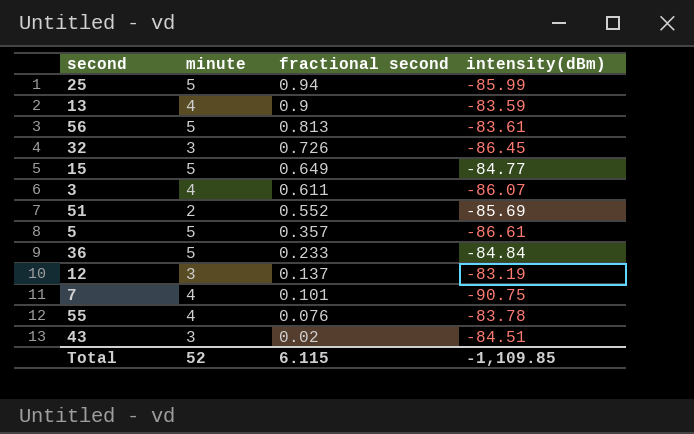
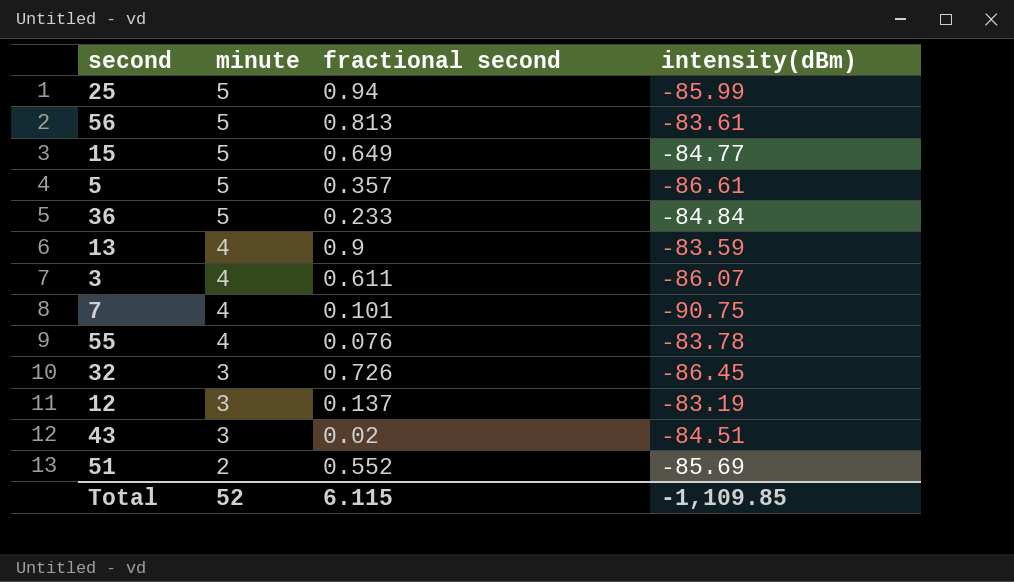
row order: fractional second descending -> minute descending

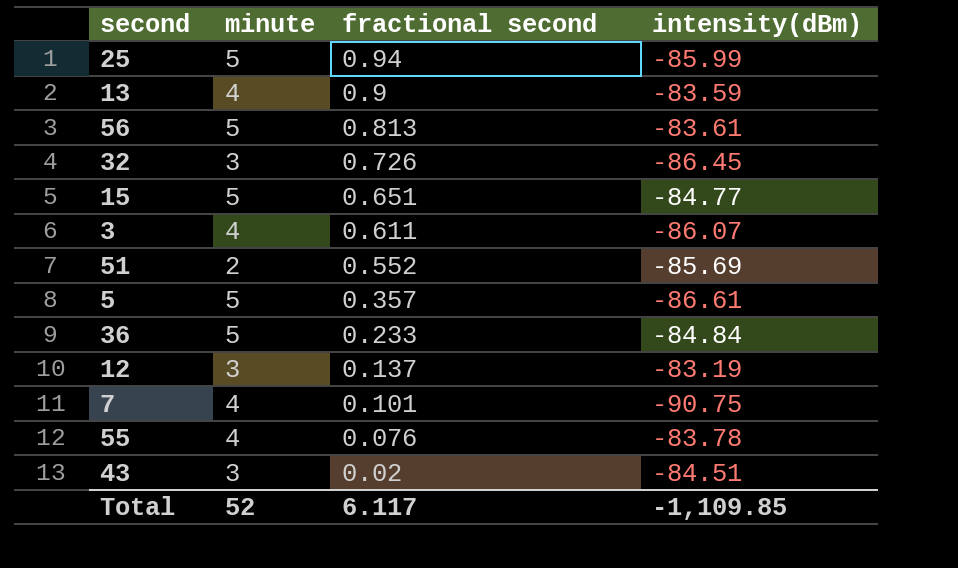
row order: minute descending -> fractional second descending
15 | fractional second: 0.649 -> 0.651
Total | fractional second: 6.115 -> 6.117

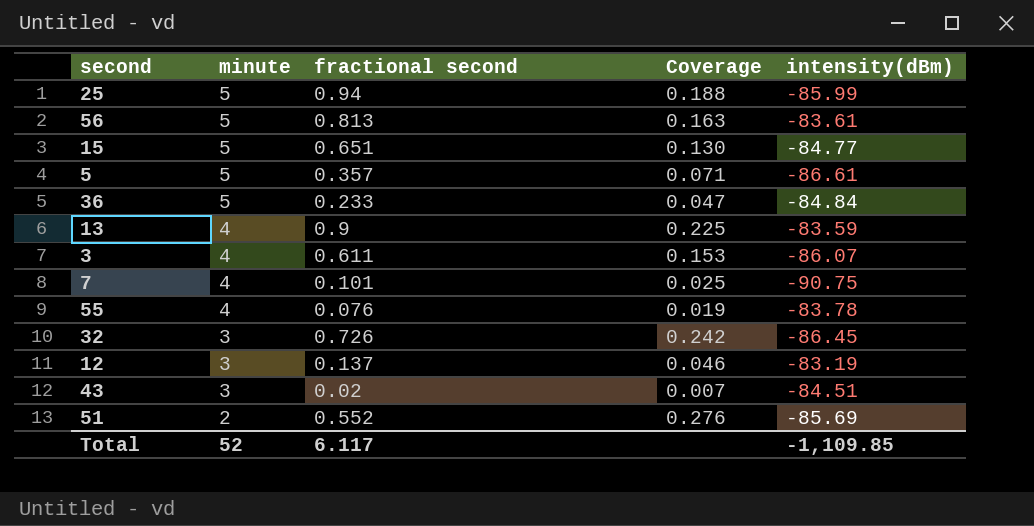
row order: fractional second descending -> minute descending
column Coverage | formula: none -> [fractional second] / [minute]

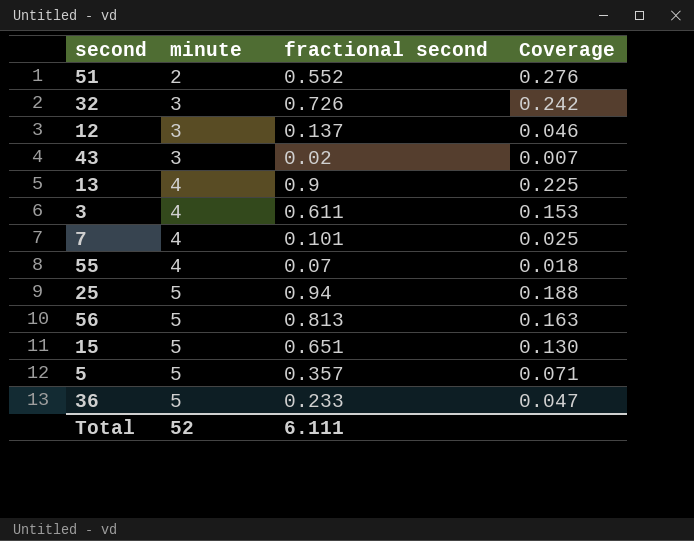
row order: minute descending -> minute ascending
column intensity(dBm) | position: 5 -> none
55 | fractional second: 0.076 -> 0.07
55 | Coverage: 0.019 -> 0.018
Total | fractional second: 6.117 -> 6.111

